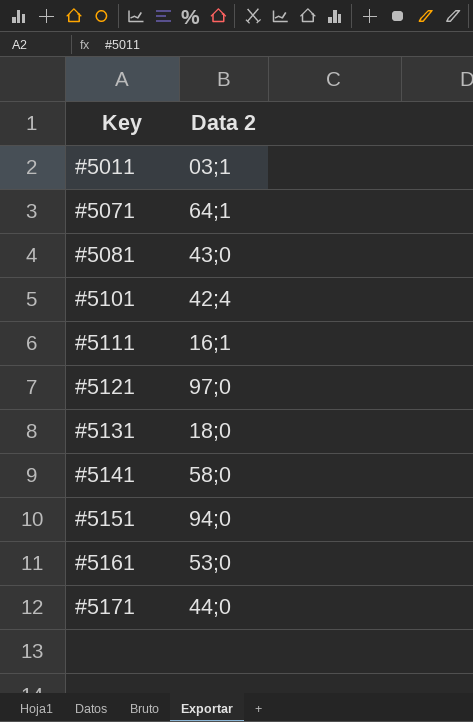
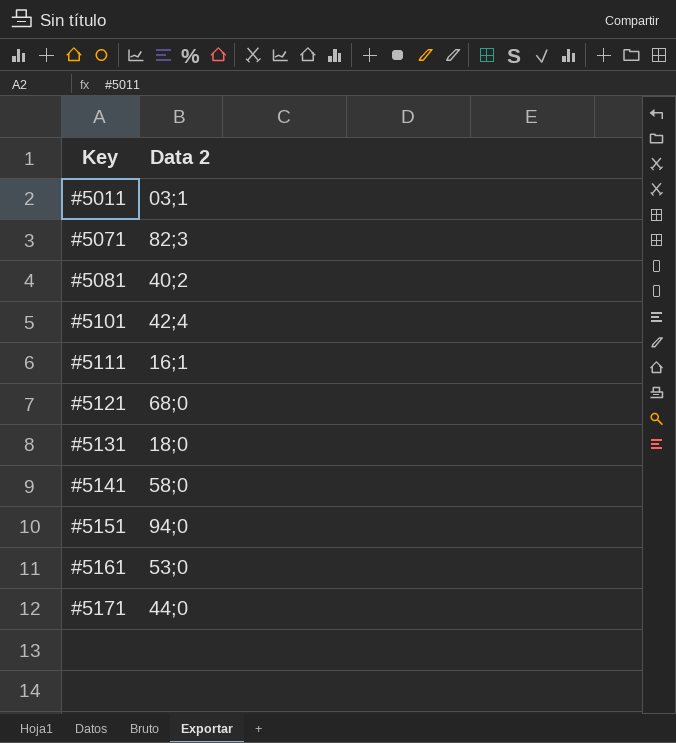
#5071 | Data 2: 64;1 -> 82;3
#5081 | Data 2: 43;0 -> 40;2
#5121 | Data 2: 97;0 -> 68;0

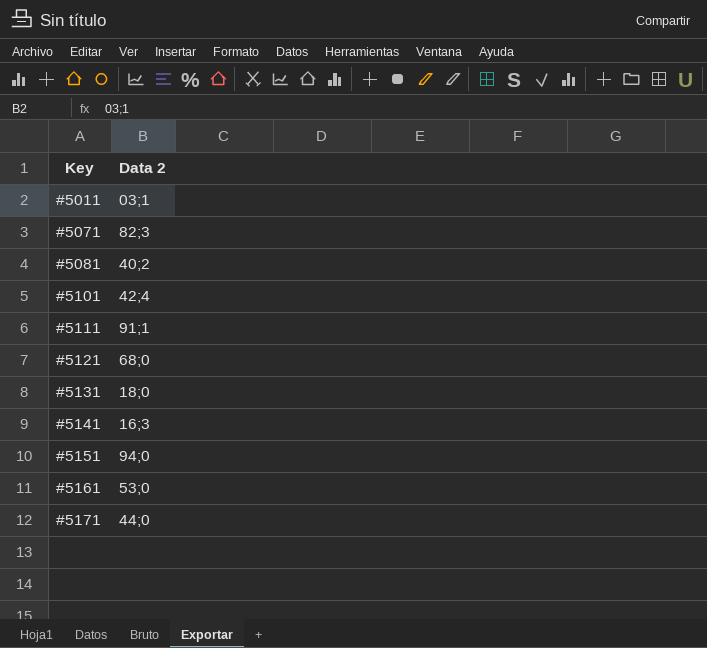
#5111 | Data 2: 16;1 -> 91;1
#5141 | Data 2: 58;0 -> 16;3

